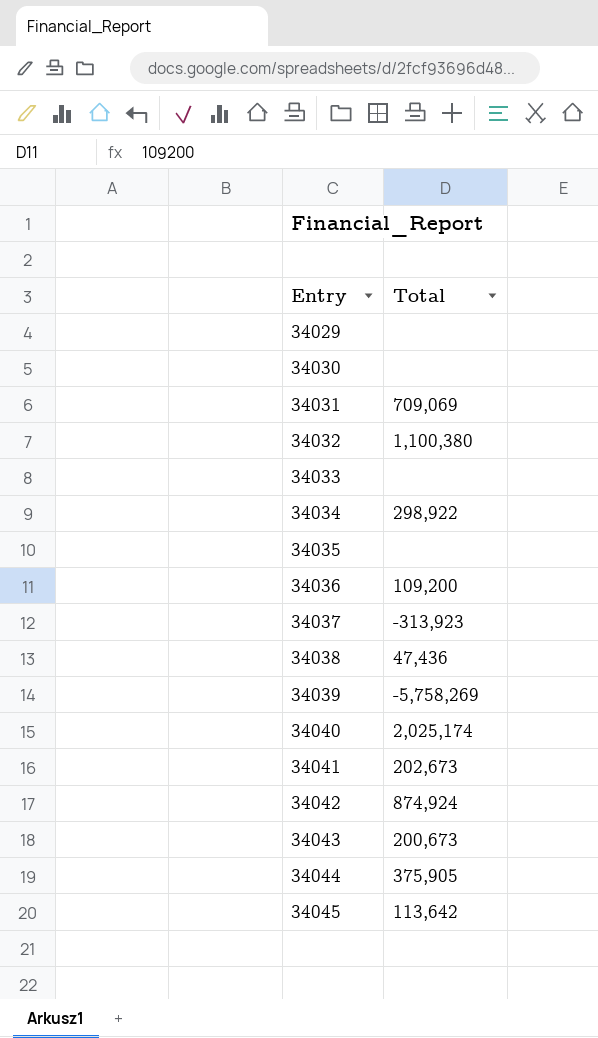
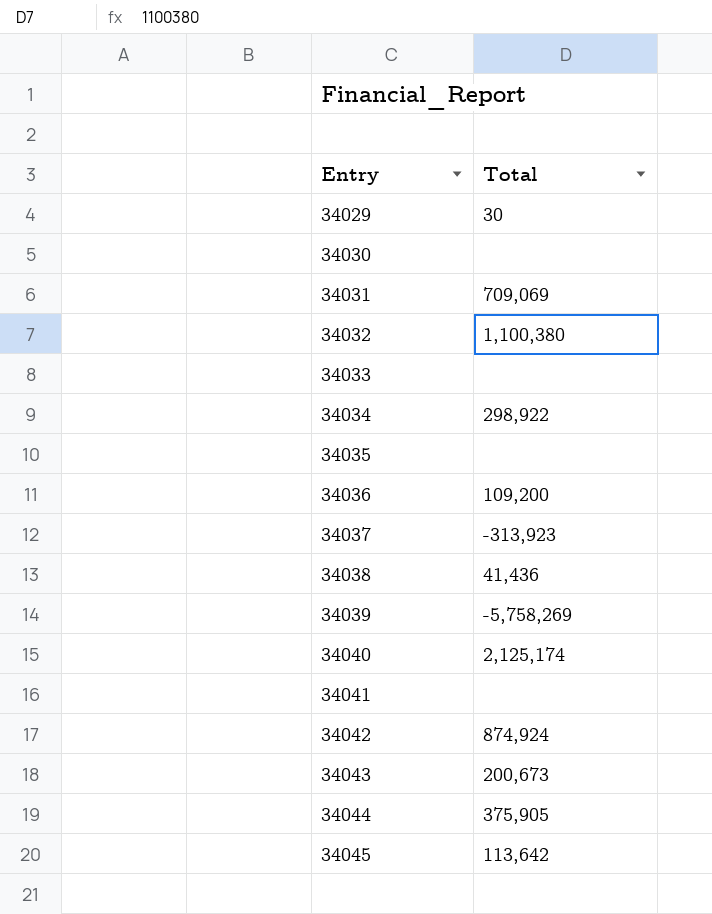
34029 | Total: none -> 30
34038 | Total: 47,436 -> 41,436
34040 | Total: 2,025,174 -> 2,125,174
34041 | Total: 202,673 -> none

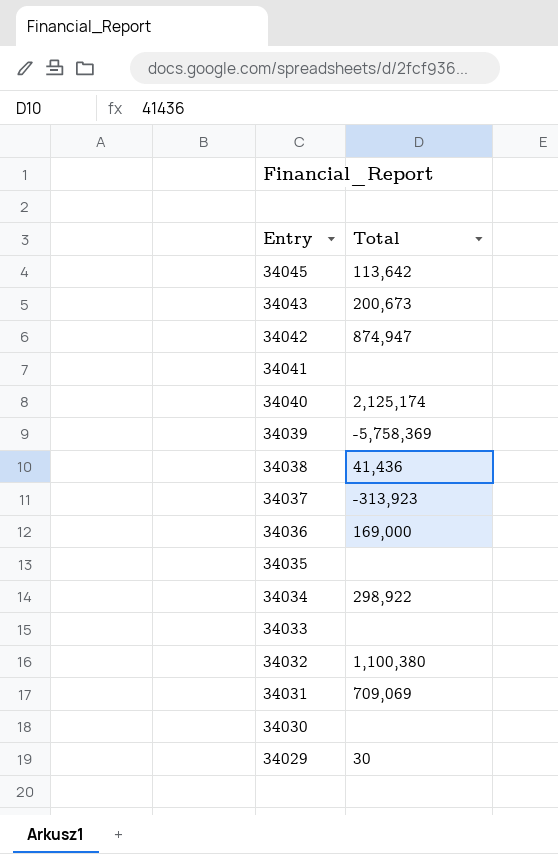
row order: Entry ascending -> Entry descending
row 34044: 375,905 -> none
34042 | Total: 874,924 -> 874,947
34039 | Total: -5,758,269 -> -5,758,369
34036 | Total: 109,200 -> 169,000

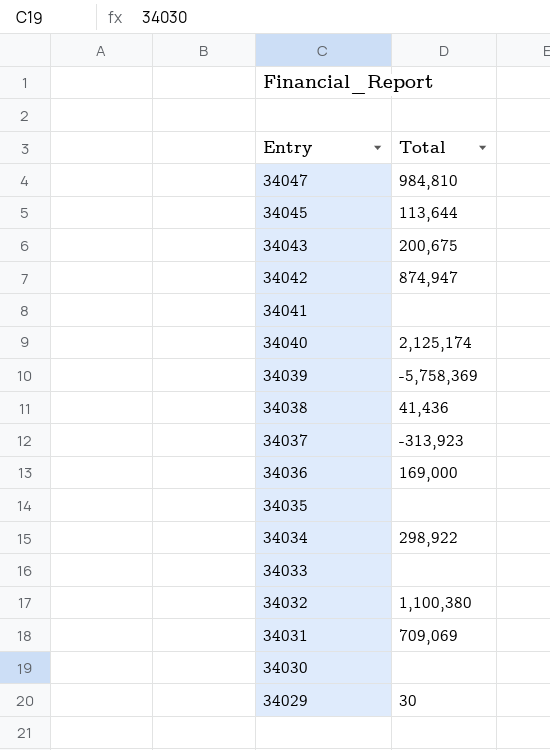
row 34047: none -> 984,810
34045 | Total: 113,642 -> 113,644
34043 | Total: 200,673 -> 200,675

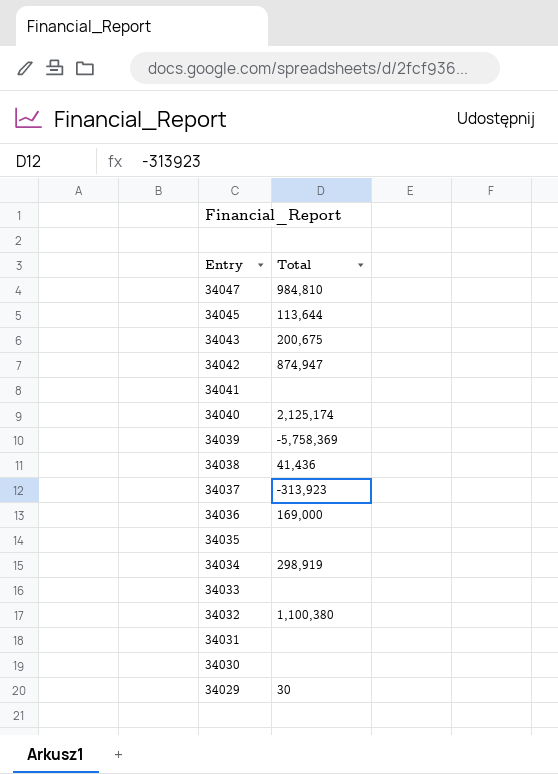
34034 | Total: 298,922 -> 298,919
34031 | Total: 709,069 -> none

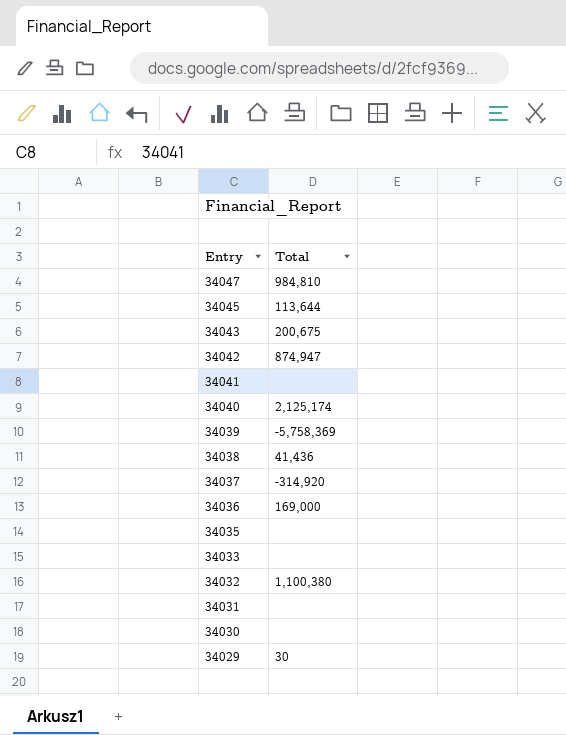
row 34034: 298,919 -> none
34037 | Total: -313,923 -> -314,920

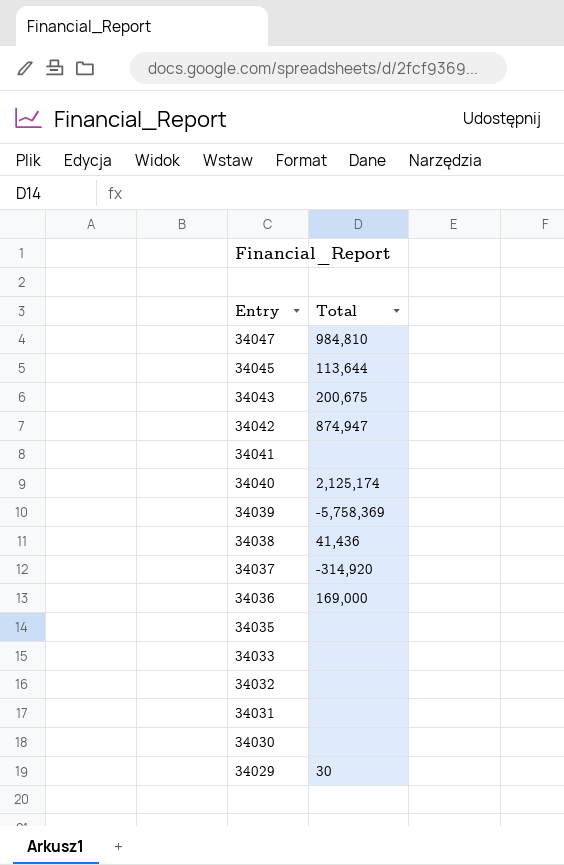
34032 | Total: 1,100,380 -> none

